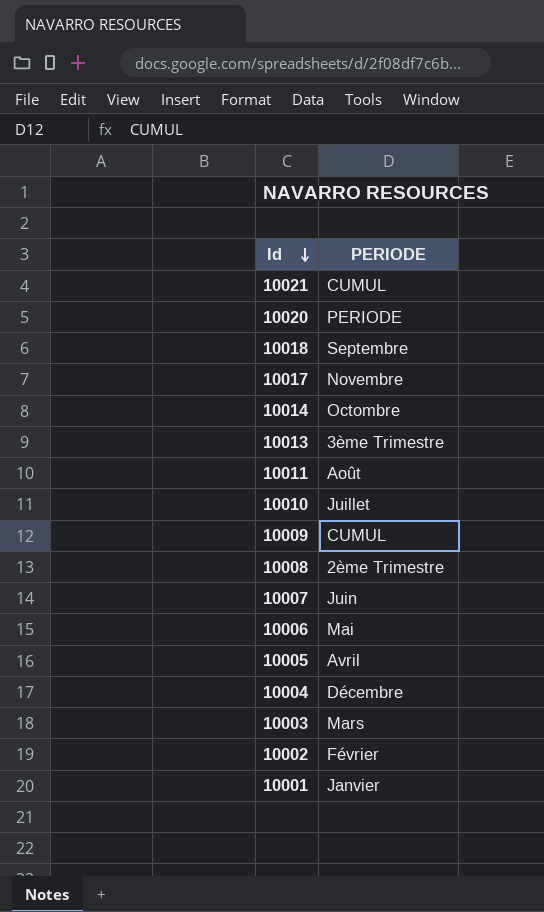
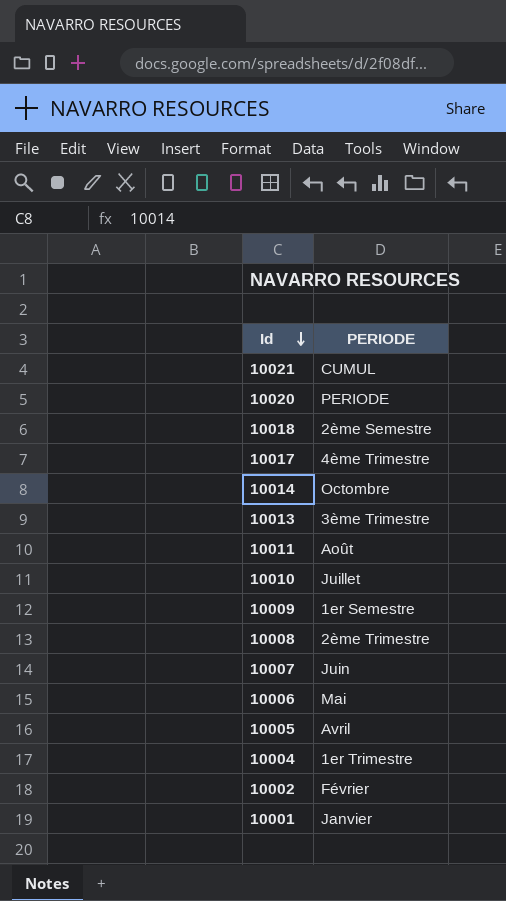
row 10003: Mars -> none
10018 | PERIODE: Septembre -> 2ème Semestre
10017 | PERIODE: Novembre -> 4ème Trimestre
10009 | PERIODE: CUMUL -> 1er Semestre
10004 | PERIODE: Décembre -> 1er Trimestre

